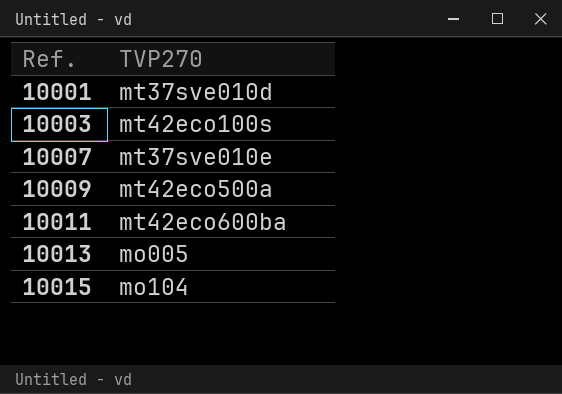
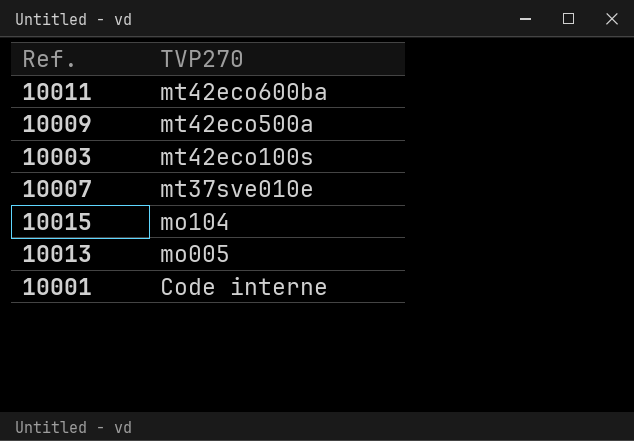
row order: Ref. ascending -> TVP270 descending
10001 | TVP270: mt37sve010d -> Code interne

